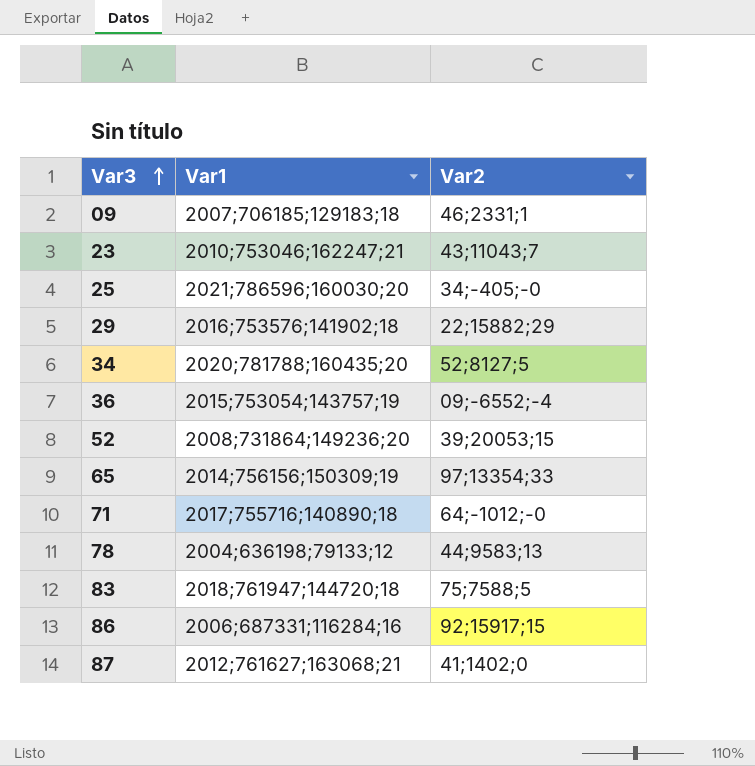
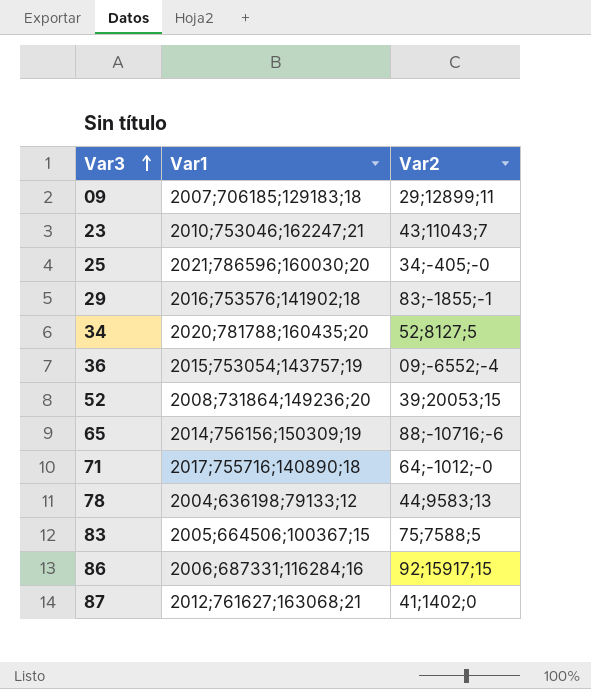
09 | Var2: 46;2331;1 -> 29;12899;11
29 | Var2: 22;15882;29 -> 83;-1855;-1
65 | Var2: 97;13354;33 -> 88;-10716;-6
83 | Var1: 2018;761947;144720;18 -> 2005;664506;100367;15

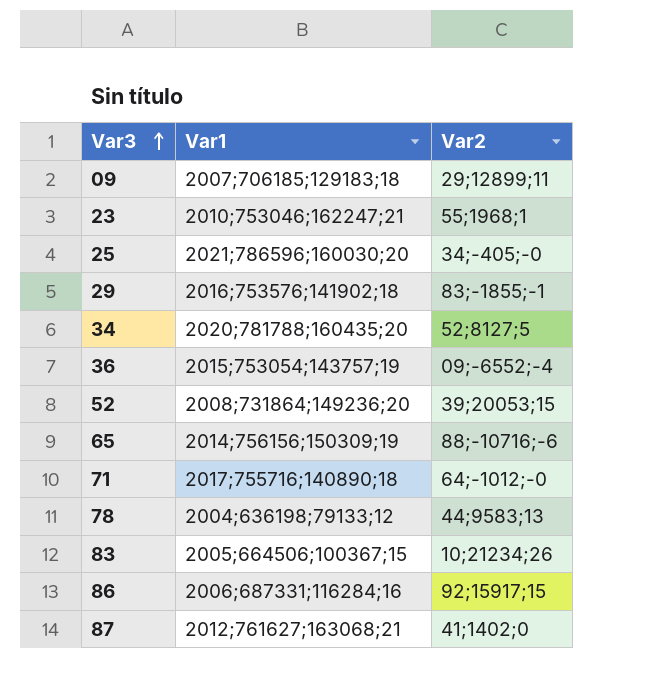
23 | Var2: 43;11043;7 -> 55;1968;1
83 | Var2: 75;7588;5 -> 10;21234;26

